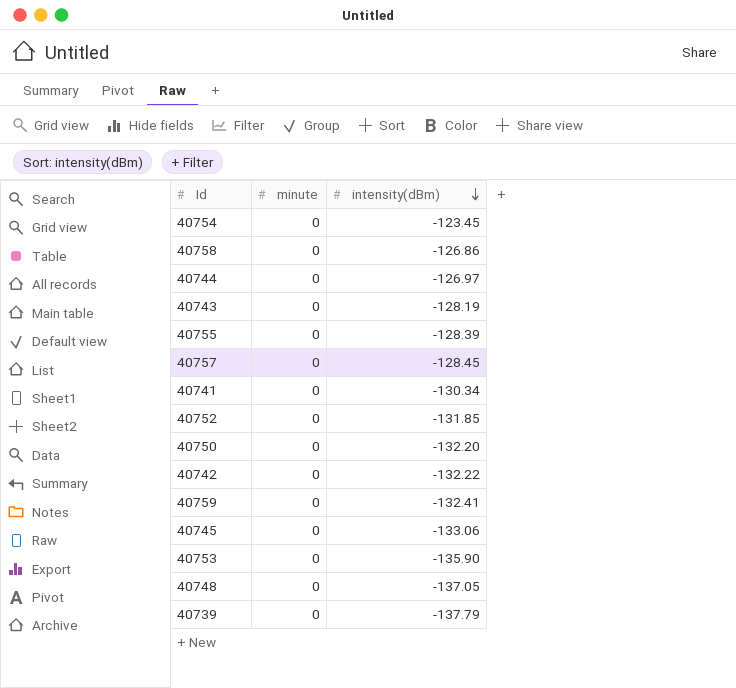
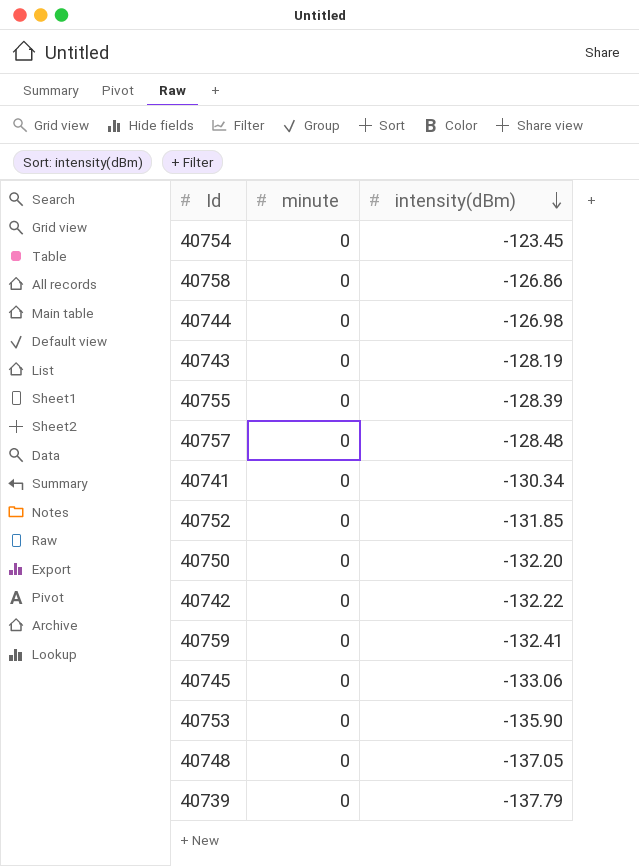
40744 | intensity(dBm): -126.97 -> -126.98
40757 | intensity(dBm): -128.45 -> -128.48

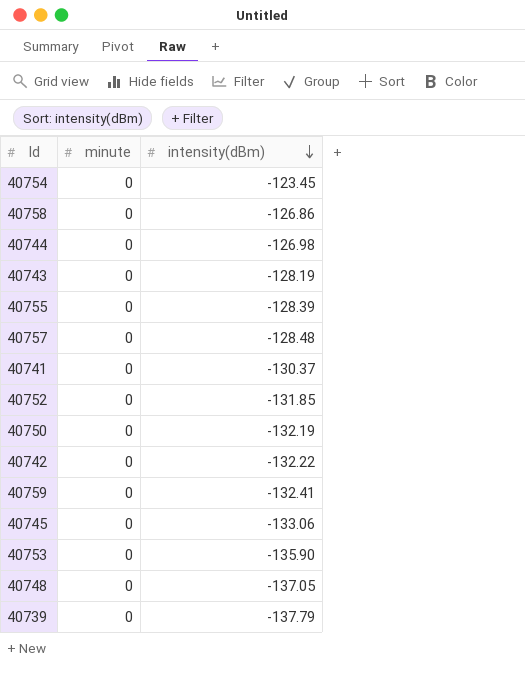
40741 | intensity(dBm): -130.34 -> -130.37
40750 | intensity(dBm): -132.20 -> -132.19

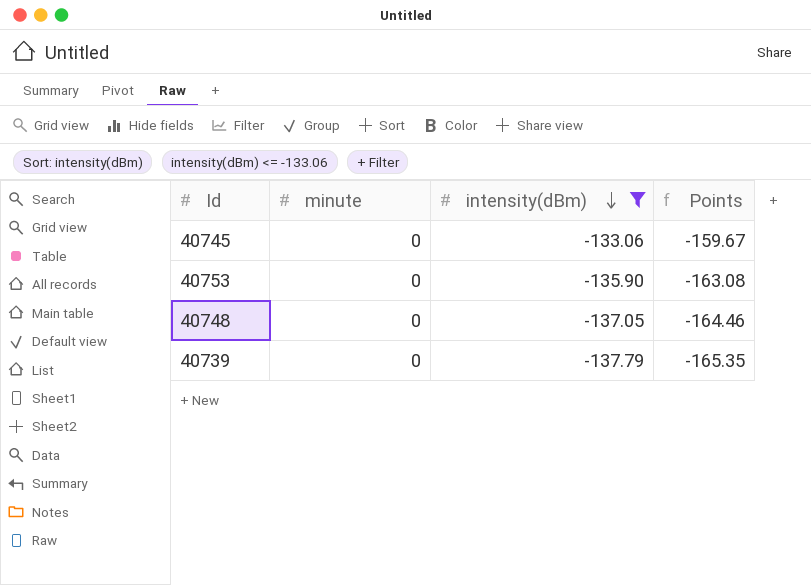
filter: none -> intensity(dBm) <= -133.06
column Points | formula: none -> [intensity(dBm)] * 1.2

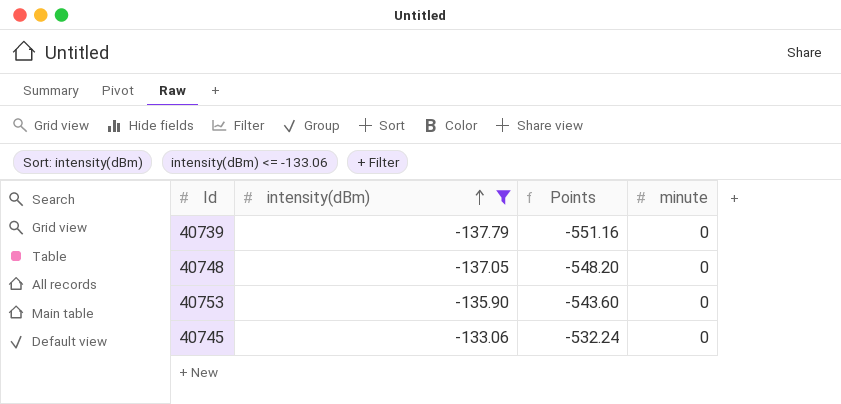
row order: intensity(dBm) descending -> intensity(dBm) ascending
column Points | formula: [intensity(dBm)] * 1.2 -> [intensity(dBm)] * 4
column minute | position: 2 -> 4

